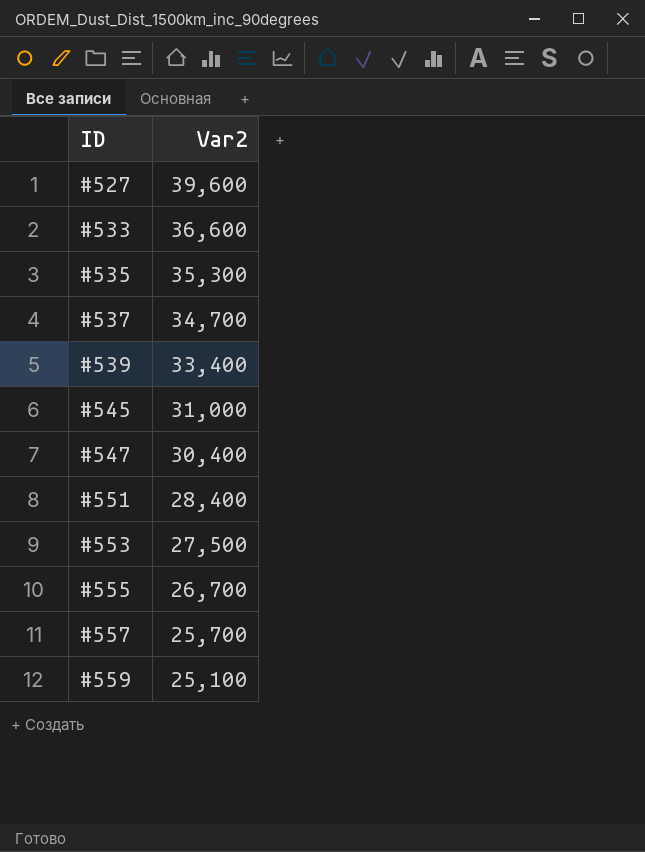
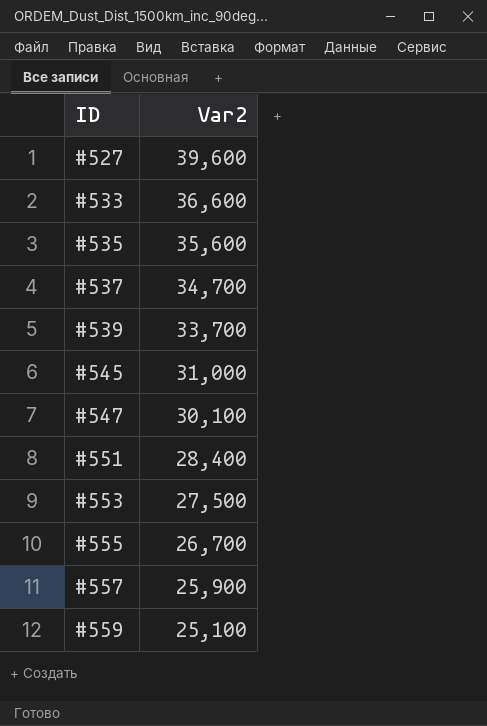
#535 | Var2: 35,300 -> 35,600
#539 | Var2: 33,400 -> 33,700
#547 | Var2: 30,400 -> 30,100
#557 | Var2: 25,700 -> 25,900

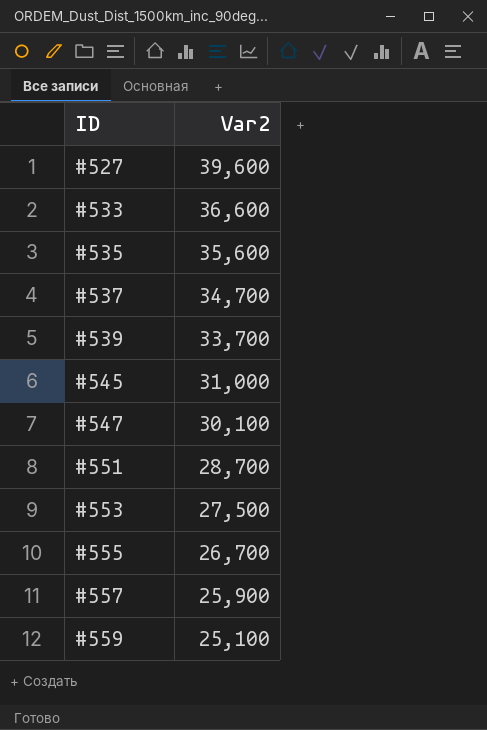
#551 | Var2: 28,400 -> 28,700

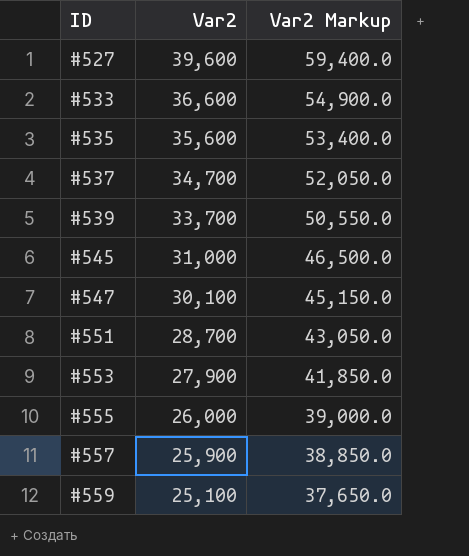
column Var2 Markup | formula: none -> [Var2] * 1.5
#553 | Var2: 27,500 -> 27,900
#555 | Var2: 26,700 -> 26,000

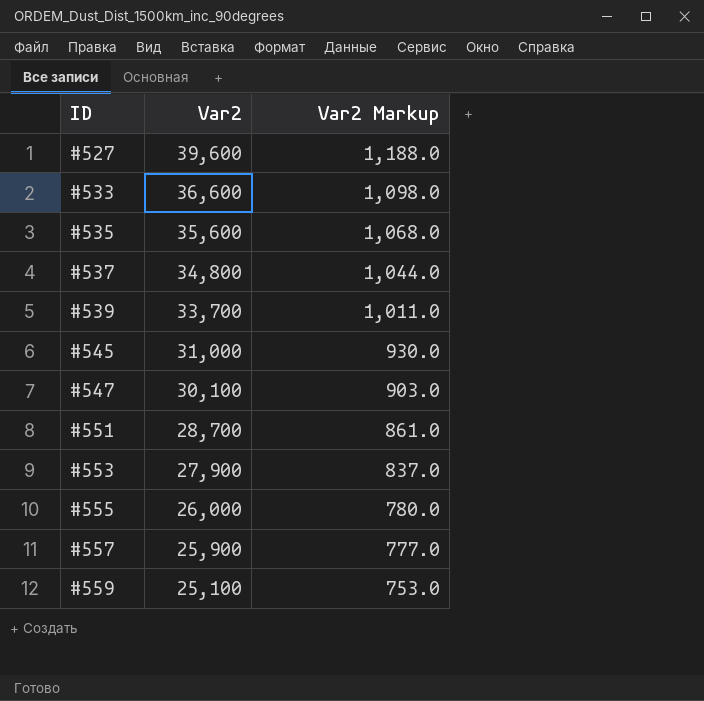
column Var2 Markup | formula: [Var2] * 1.5 -> [Var2] * 0.03
#537 | Var2: 34,700 -> 34,800

